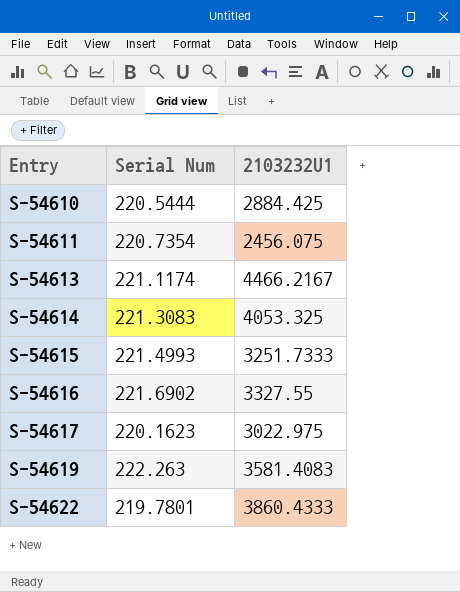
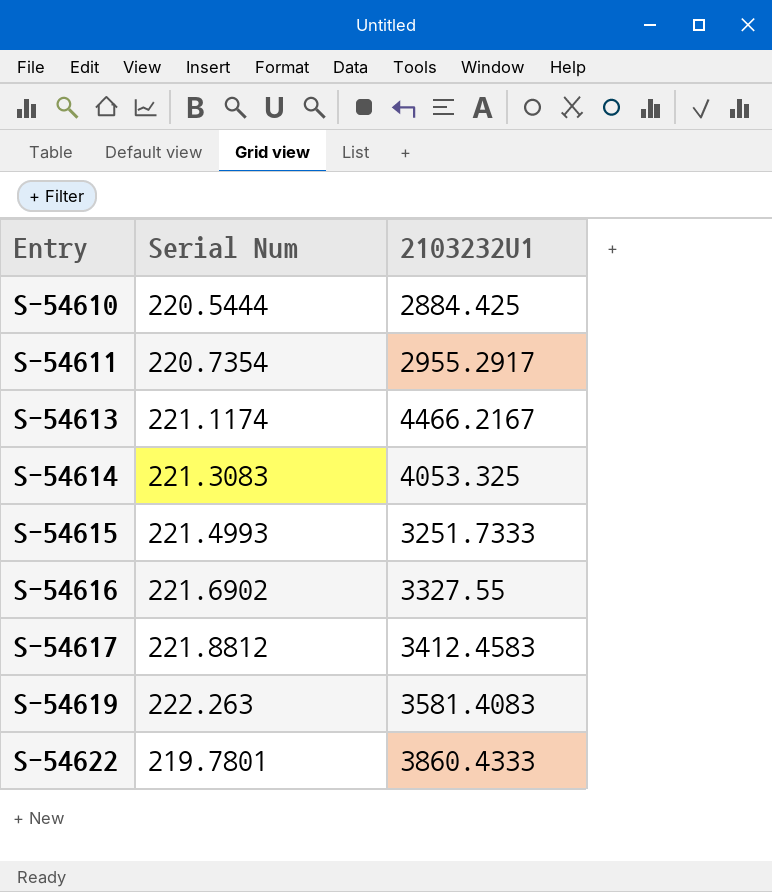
S-54611 | 2103232U1: 2456.075 -> 2955.2917
S-54617 | Serial Num: 220.1623 -> 221.8812
S-54617 | 2103232U1: 3022.975 -> 3412.4583

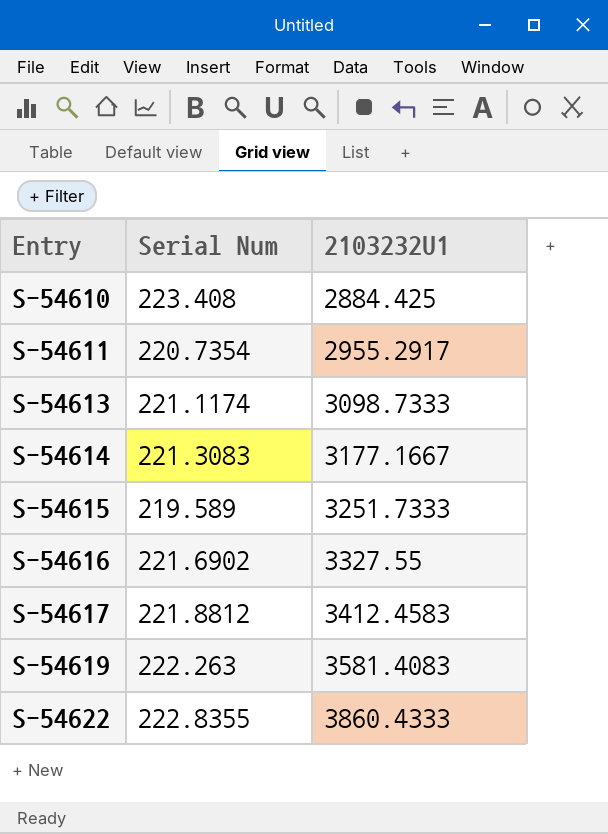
S-54610 | Serial Num: 220.5444 -> 223.408
S-54613 | 2103232U1: 4466.2167 -> 3098.7333
S-54614 | 2103232U1: 4053.325 -> 3177.1667
S-54615 | Serial Num: 221.4993 -> 219.589
S-54622 | Serial Num: 219.7801 -> 222.8355

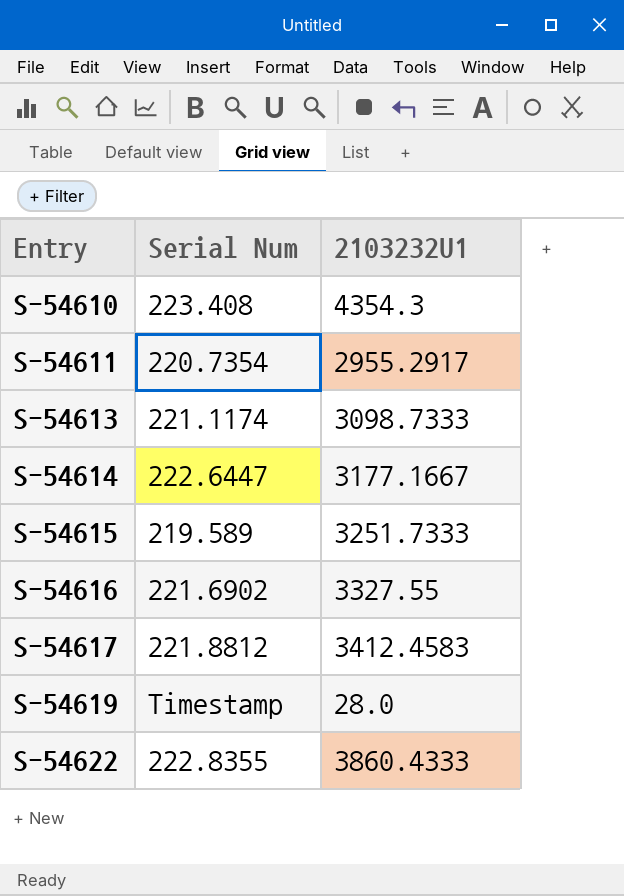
S-54610 | 2103232U1: 2884.425 -> 4354.3
S-54614 | Serial Num: 221.3083 -> 222.6447
S-54619 | Serial Num: 222.263 -> Timestamp
S-54619 | 2103232U1: 3581.4083 -> 28.0

